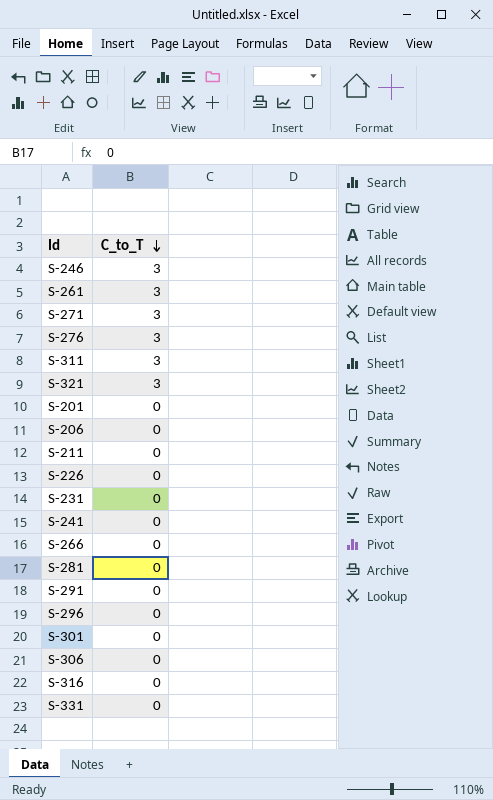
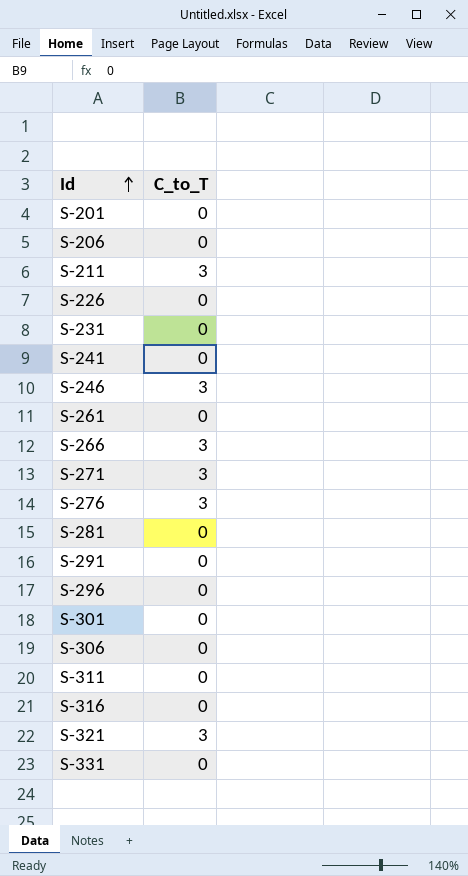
row order: C_to_T descending -> Id ascending
S-211 | C_to_T: 0 -> 3
S-261 | C_to_T: 3 -> 0
S-266 | C_to_T: 0 -> 3
S-311 | C_to_T: 3 -> 0

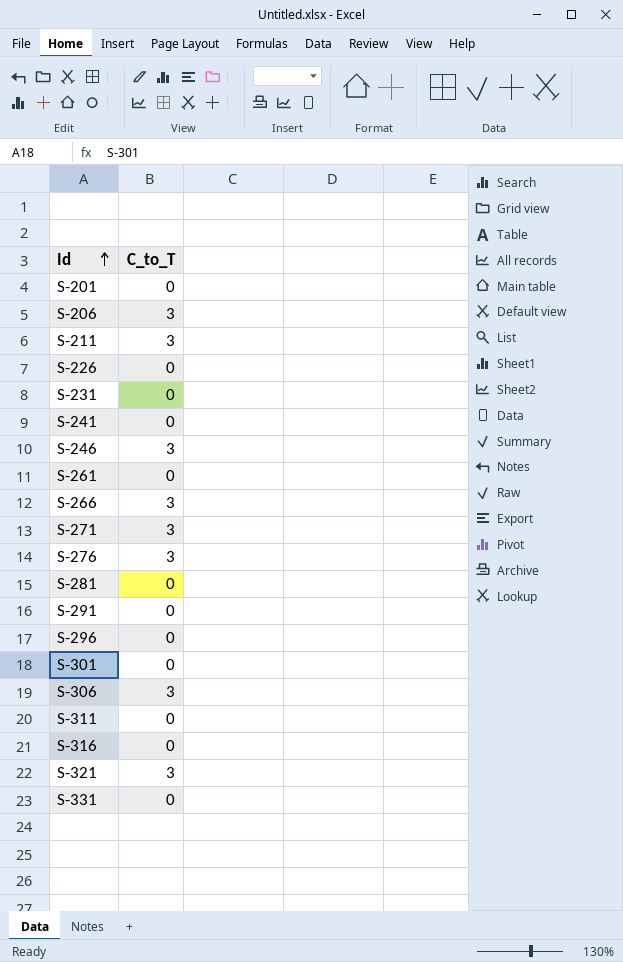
S-206 | C_to_T: 0 -> 3
S-306 | C_to_T: 0 -> 3

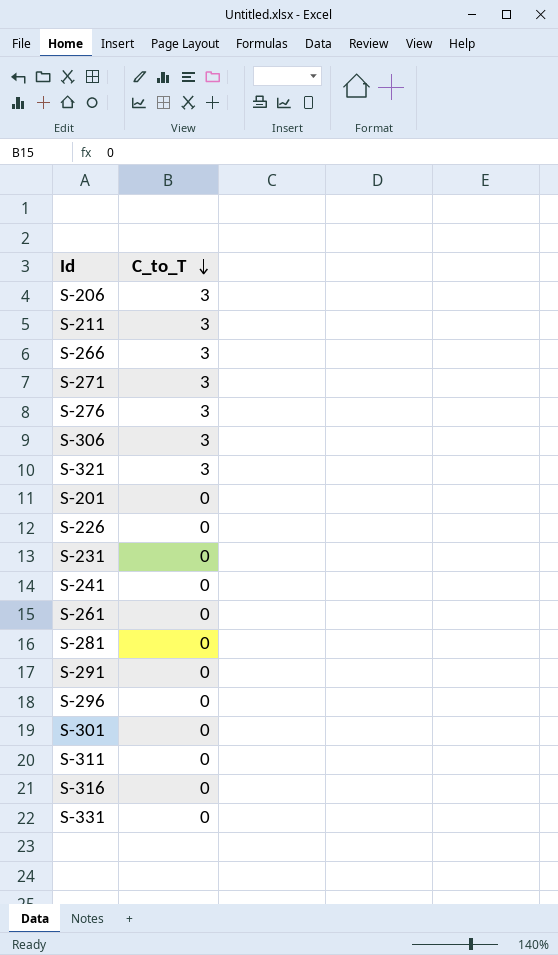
row order: Id ascending -> C_to_T descending
row S-246: 3 -> none

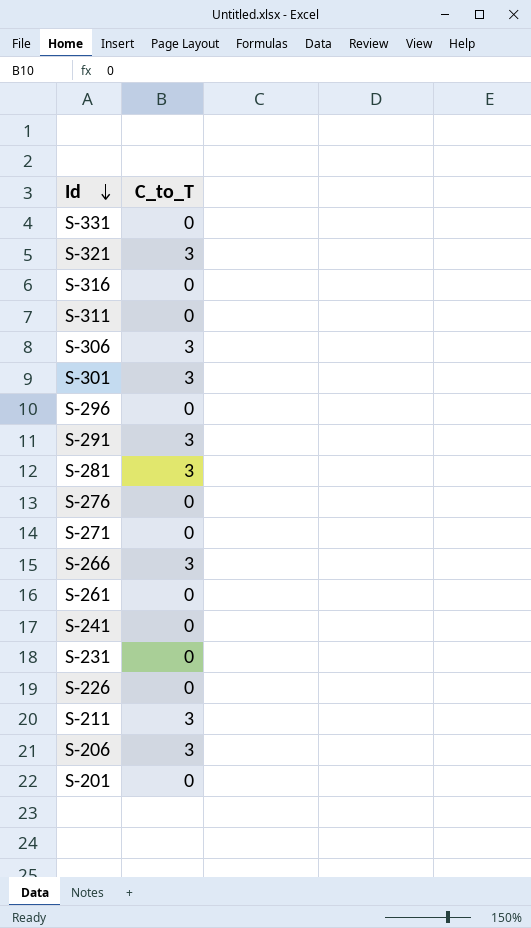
row order: C_to_T descending -> Id descending
S-301 | C_to_T: 0 -> 3
S-291 | C_to_T: 0 -> 3
S-281 | C_to_T: 0 -> 3
S-276 | C_to_T: 3 -> 0
S-271 | C_to_T: 3 -> 0

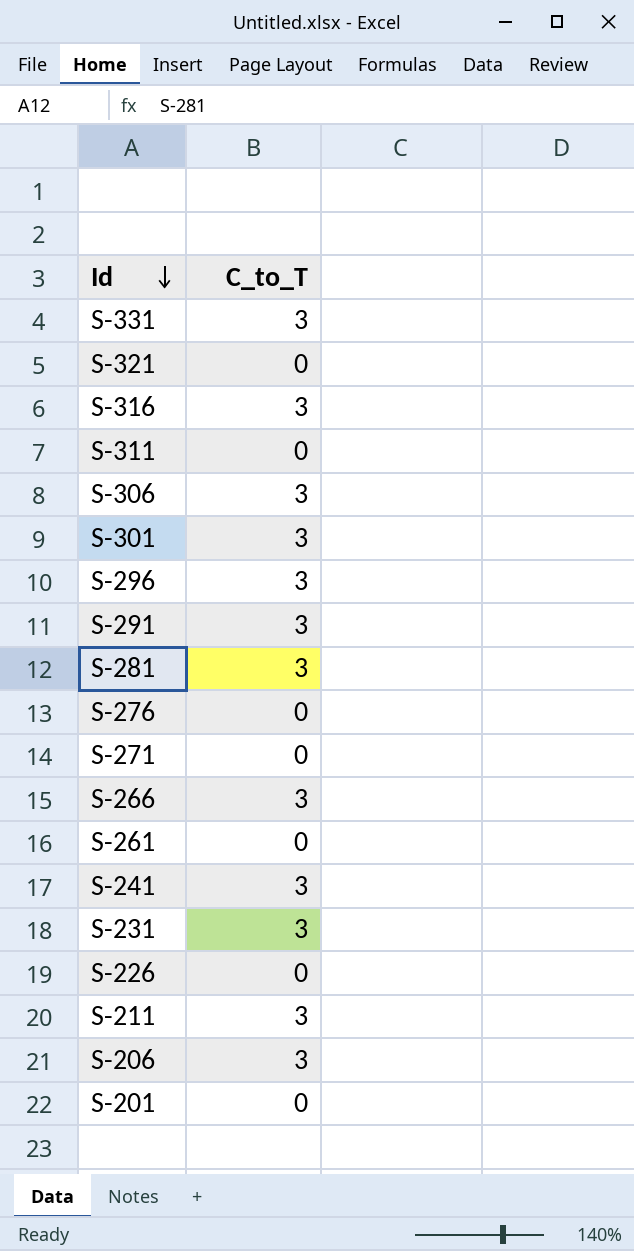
S-331 | C_to_T: 0 -> 3
S-321 | C_to_T: 3 -> 0
S-316 | C_to_T: 0 -> 3
S-296 | C_to_T: 0 -> 3
S-241 | C_to_T: 0 -> 3
S-231 | C_to_T: 0 -> 3

